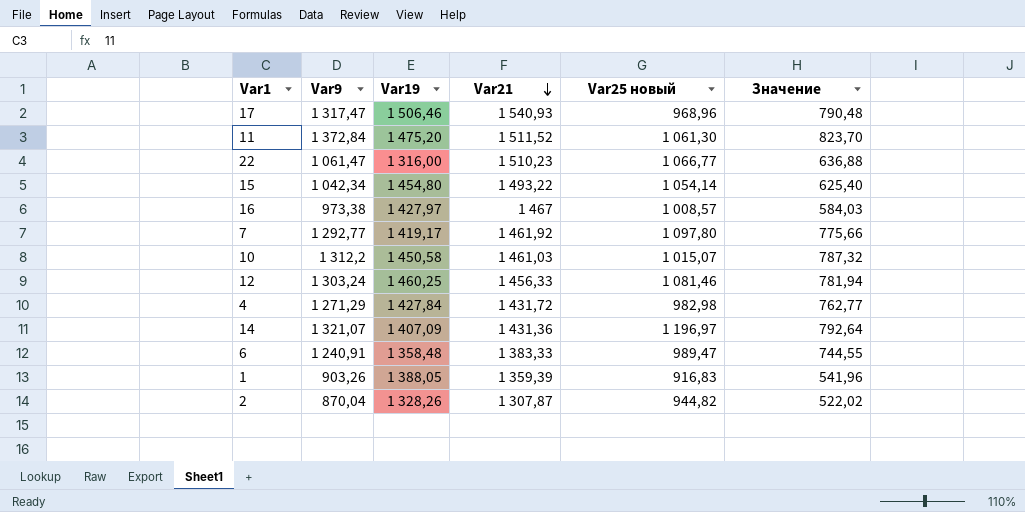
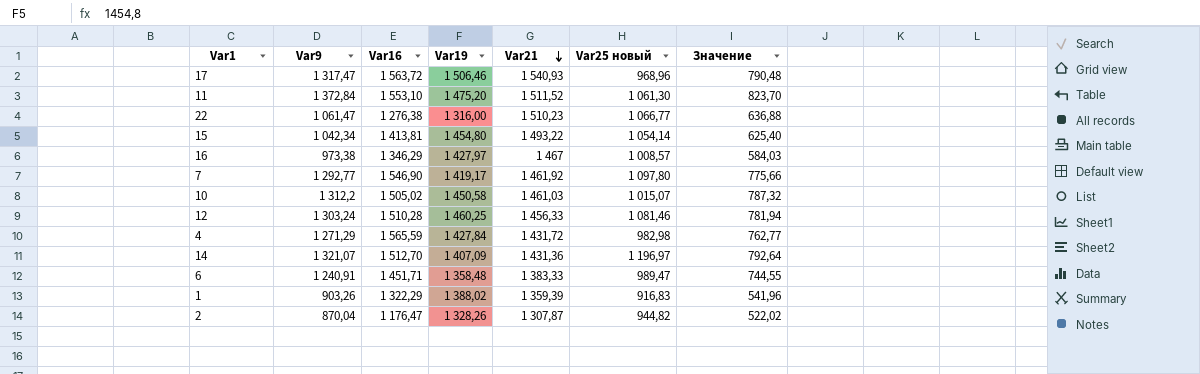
column Var16 | position: none -> 3
1 | Var19: 1 388,05 -> 1 388,02

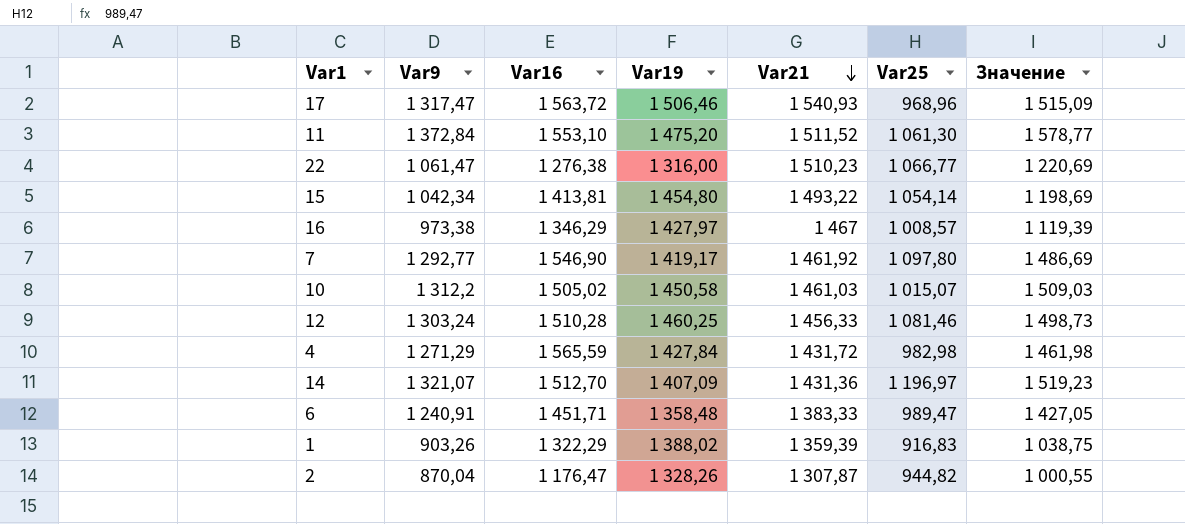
column name: Var25 новый -> Var25
column Значение | formula: [Var9] * 0,6 -> [Var9] * 1,15

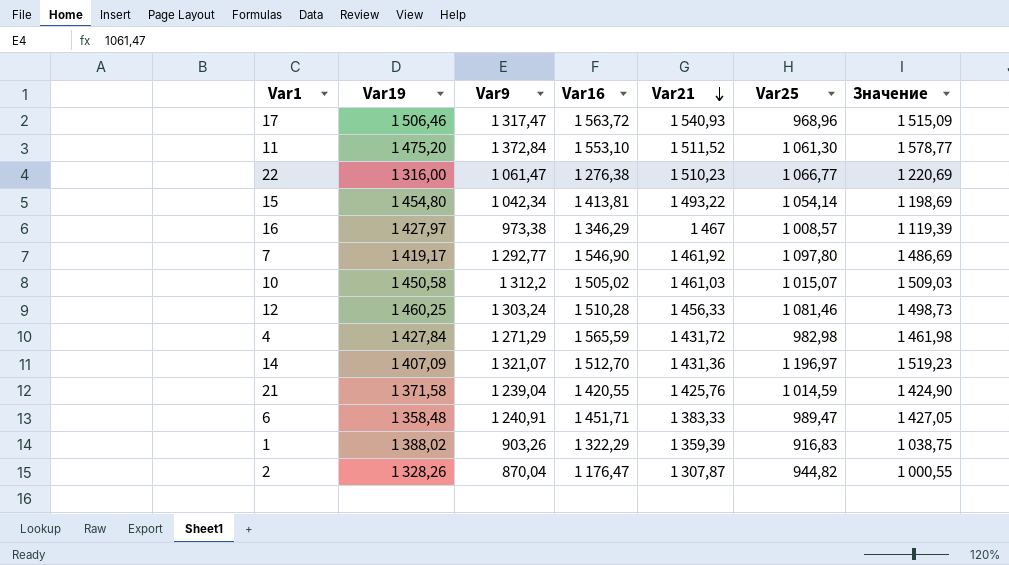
column Var19 | position: 4 -> 2
row 21: none -> 1 371,58 | 1 239,04 | 1 420,55 | 1 425,76 | 1 014,59 | 1 424,90

